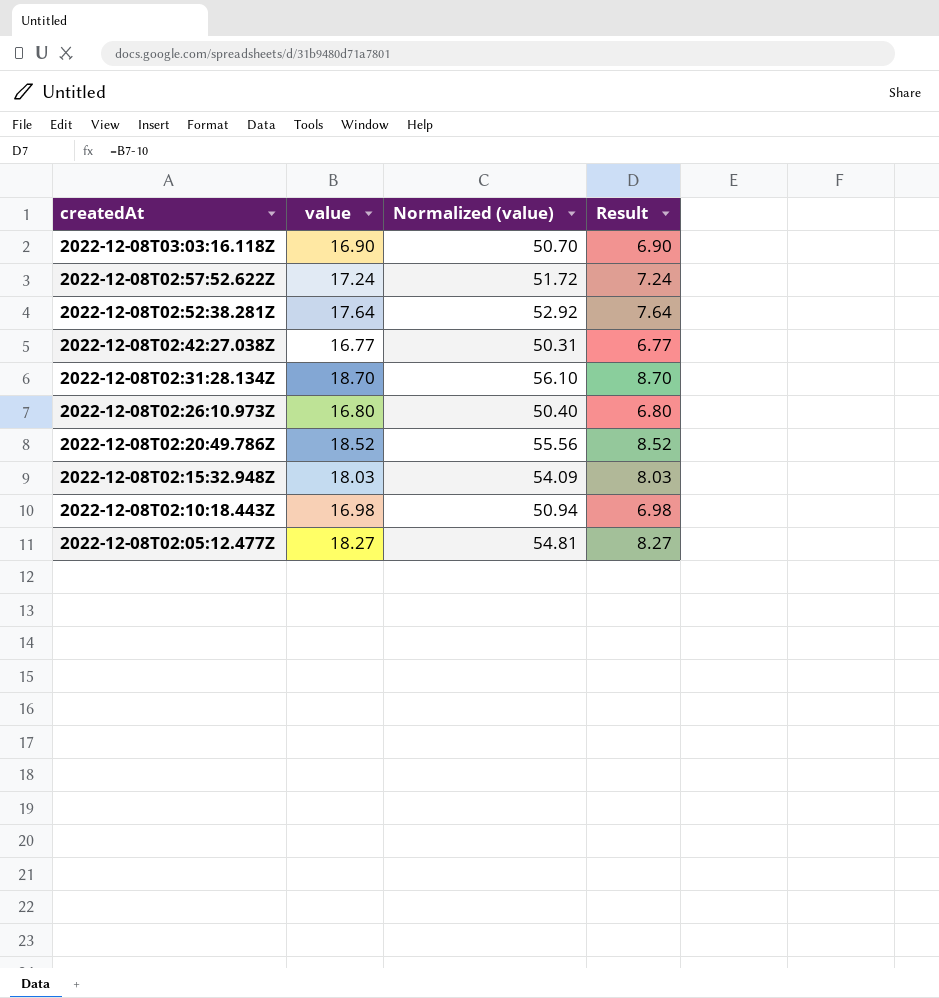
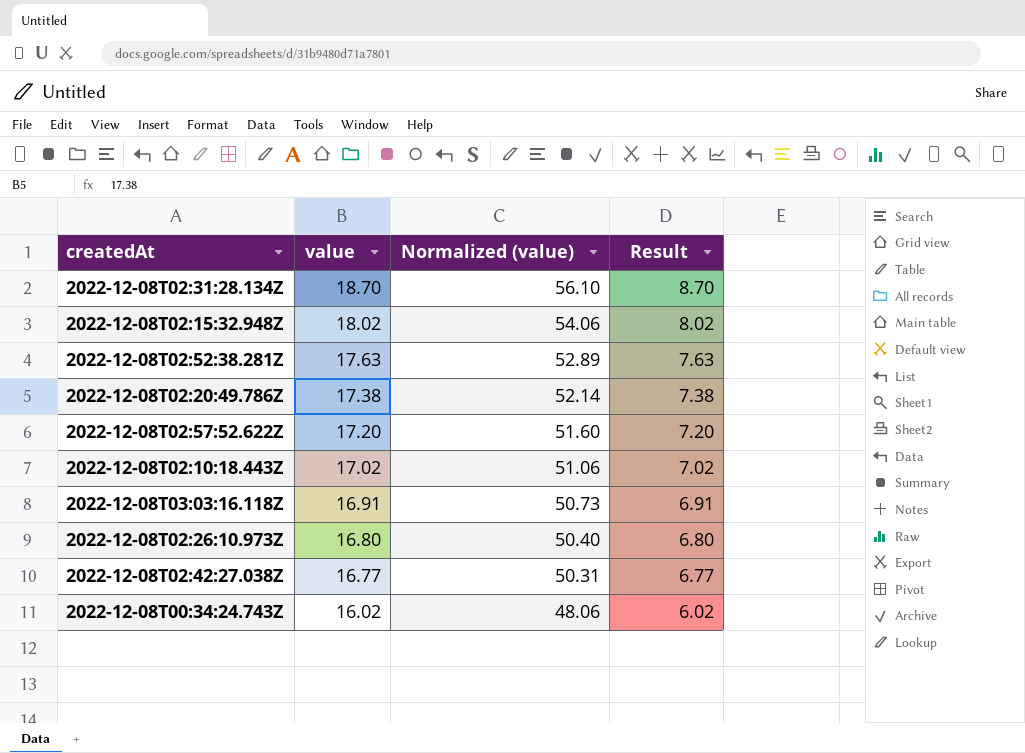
row order: createdAt descending -> value descending
row 2022-12-08T02:05:12.477Z: 18.27 | 54.81 | 8.27 -> none
2022-12-08T02:15:32.948Z | value: 18.03 -> 18.02
2022-12-08T02:15:32.948Z | Normalized (value): 54.09 -> 54.06
2022-12-08T02:15:32.948Z | Result: 8.03 -> 8.02
2022-12-08T02:52:38.281Z | value: 17.64 -> 17.63
2022-12-08T02:52:38.281Z | Normalized (value): 52.92 -> 52.89
2022-12-08T02:52:38.281Z | Result: 7.64 -> 7.63
2022-12-08T02:20:49.786Z | value: 18.52 -> 17.38
2022-12-08T02:20:49.786Z | Normalized (value): 55.56 -> 52.14
2022-12-08T02:20:49.786Z | Result: 8.52 -> 7.38
2022-12-08T02:57:52.622Z | value: 17.24 -> 17.20
2022-12-08T02:57:52.622Z | Normalized (value): 51.72 -> 51.60
2022-12-08T02:57:52.622Z | Result: 7.24 -> 7.20
2022-12-08T02:10:18.443Z | value: 16.98 -> 17.02
2022-12-08T02:10:18.443Z | Normalized (value): 50.94 -> 51.06
2022-12-08T02:10:18.443Z | Result: 6.98 -> 7.02
2022-12-08T03:03:16.118Z | value: 16.90 -> 16.91
2022-12-08T03:03:16.118Z | Normalized (value): 50.70 -> 50.73
2022-12-08T03:03:16.118Z | Result: 6.90 -> 6.91
row 2022-12-08T00:34:24.743Z: none -> 16.02 | 48.06 | 6.02

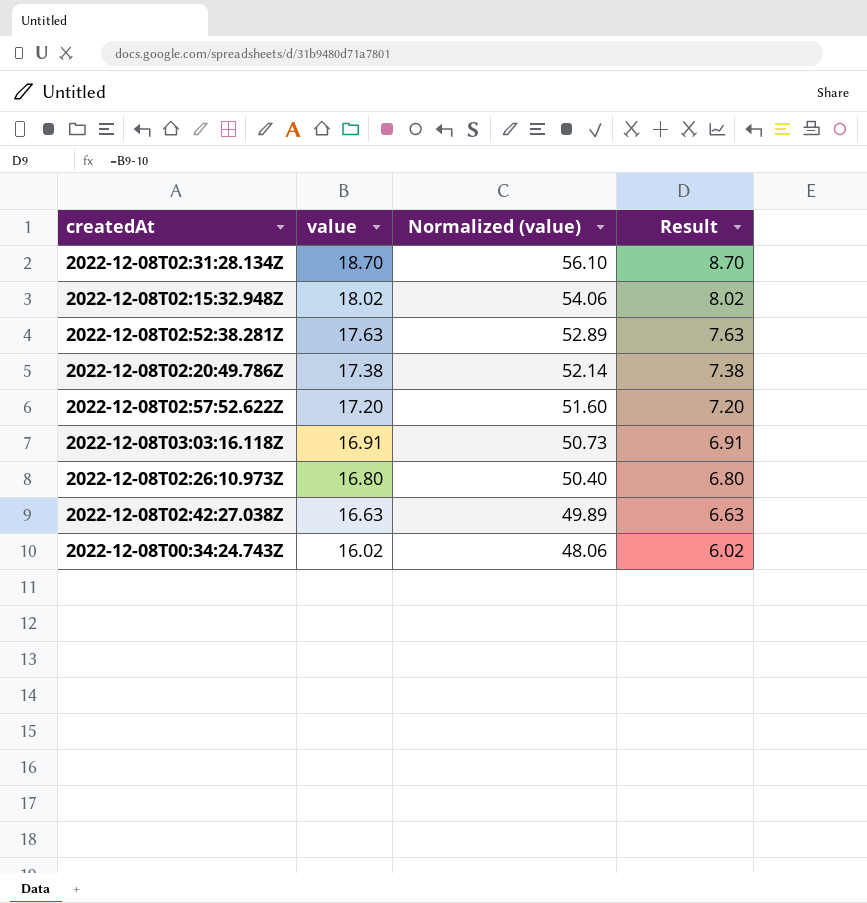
row 2022-12-08T02:10:18.443Z: 17.02 | 51.06 | 7.02 -> none
2022-12-08T02:42:27.038Z | value: 16.77 -> 16.63
2022-12-08T02:42:27.038Z | Normalized (value): 50.31 -> 49.89
2022-12-08T02:42:27.038Z | Result: 6.77 -> 6.63

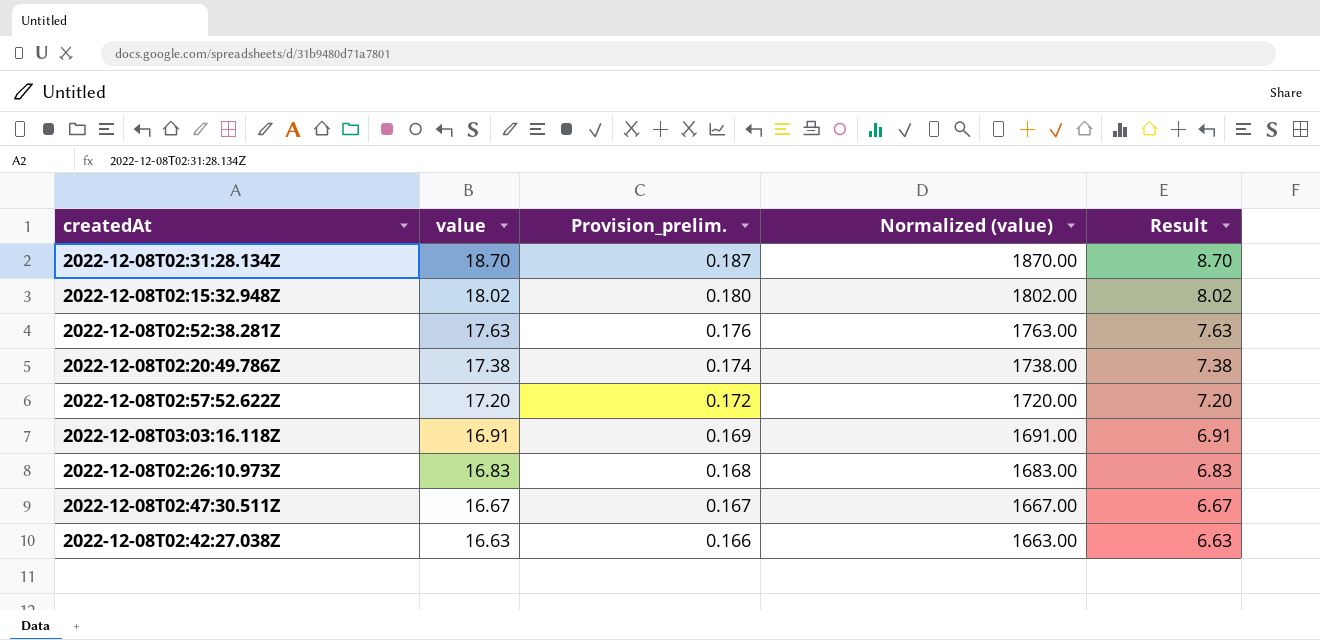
column Provision_prelim. | formula: none -> [value] * 0.01
column Normalized (value) | formula: [value] * 3 -> [value] * 100
row 2022-12-08T00:34:24.743Z: 16.02 | 48.06 | 6.02 -> none
2022-12-08T02:26:10.973Z | value: 16.80 -> 16.83
2022-12-08T02:26:10.973Z | Result: 6.80 -> 6.83
row 2022-12-08T02:47:30.511Z: none -> 16.67 | 0.167 | 1667.00 | 6.67

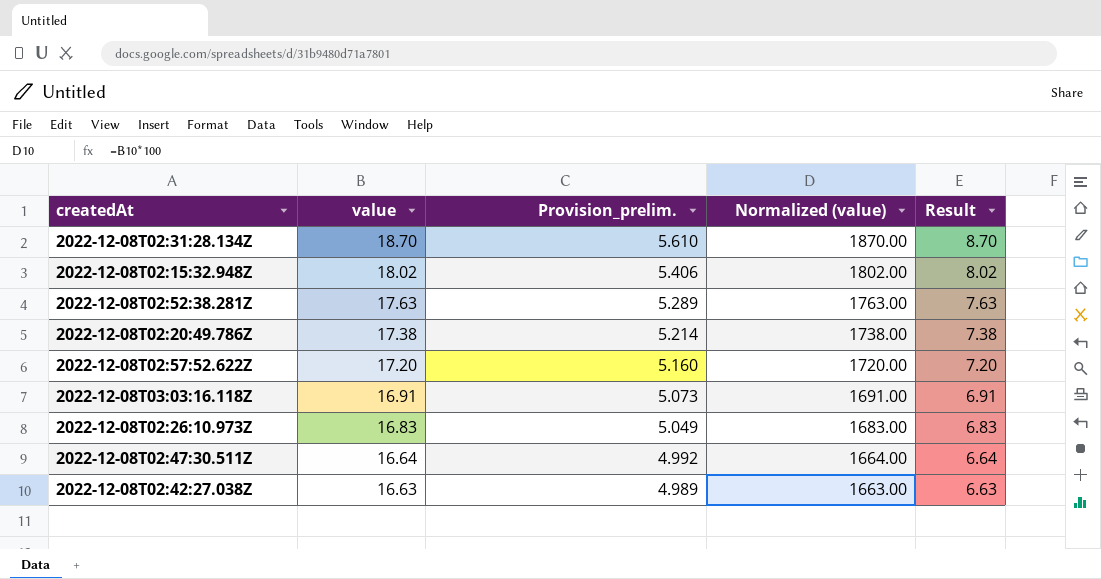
column Provision_prelim. | formula: [value] * 0.01 -> [value] * 0.3
2022-12-08T02:47:30.511Z | value: 16.67 -> 16.64
2022-12-08T02:47:30.511Z | Normalized (value): 1667.00 -> 1664.00
2022-12-08T02:47:30.511Z | Result: 6.67 -> 6.64

